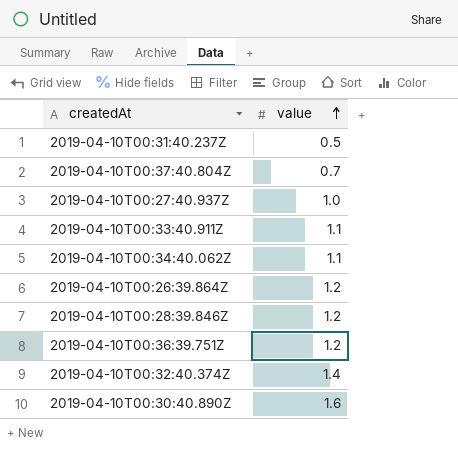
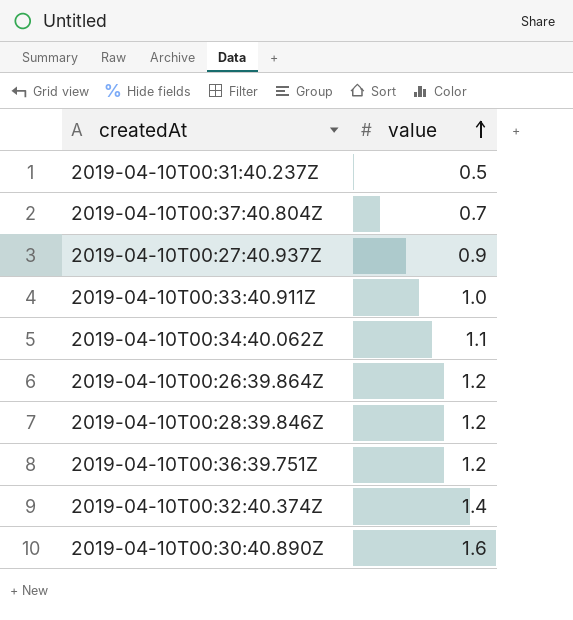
2019-04-10T00:27:40.937Z | value: 1.0 -> 0.9
2019-04-10T00:33:40.911Z | value: 1.1 -> 1.0

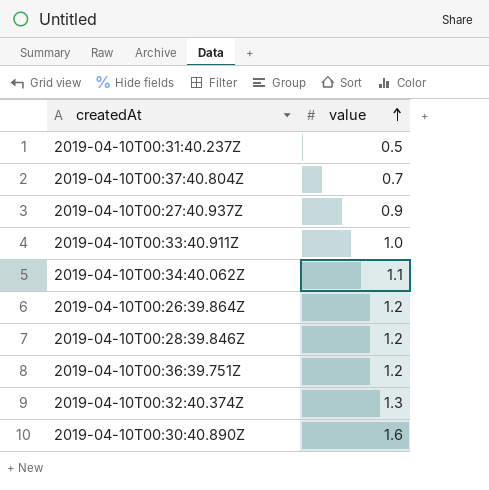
2019-04-10T00:32:40.374Z | value: 1.4 -> 1.3

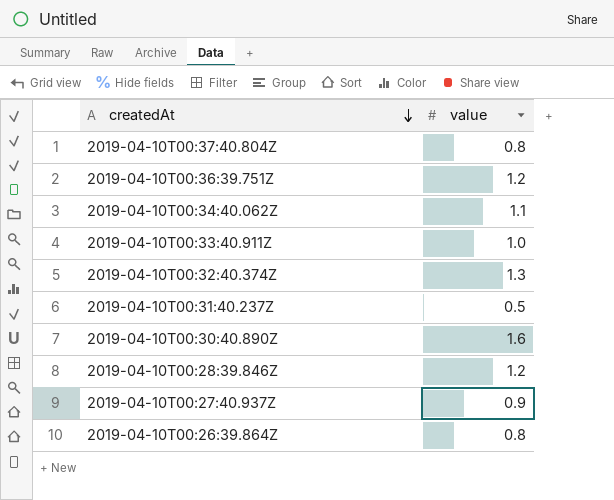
row order: value ascending -> createdAt descending
2019-04-10T00:37:40.804Z | value: 0.7 -> 0.8
2019-04-10T00:26:39.864Z | value: 1.2 -> 0.8

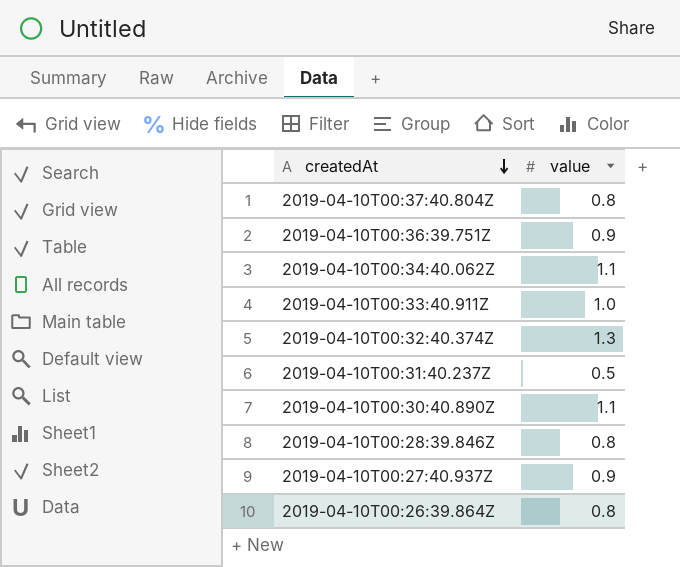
2019-04-10T00:36:39.751Z | value: 1.2 -> 0.9
2019-04-10T00:30:40.890Z | value: 1.6 -> 1.1
2019-04-10T00:28:39.846Z | value: 1.2 -> 0.8

